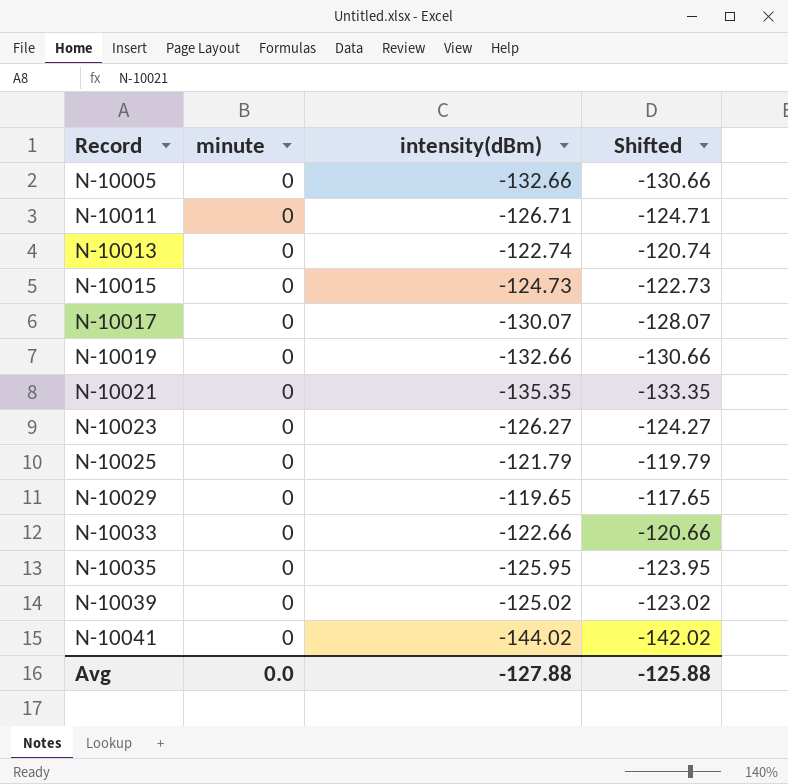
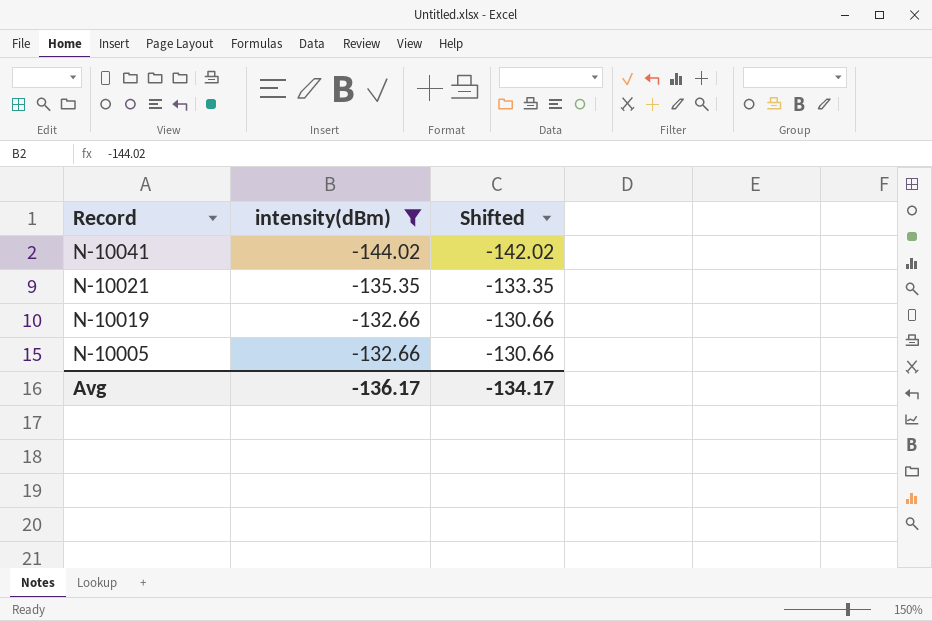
filter: none -> intensity(dBm) <= -132.66
row order: Record ascending -> Record descending
column minute | position: 2 -> none
Avg | intensity(dBm): -127.88 -> -136.17
Avg | Shifted: -125.88 -> -134.17

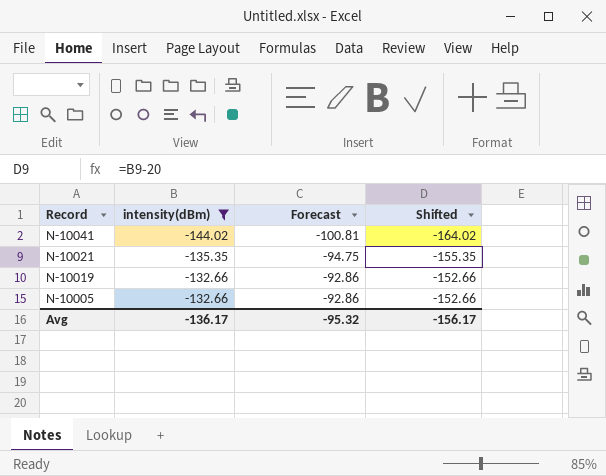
column Forecast | formula: none -> [intensity(dBm)] * 0.7
column Shifted | formula: [intensity(dBm)] + 2 -> [intensity(dBm)] - 20
Avg | Shifted: -134.17 -> -156.17

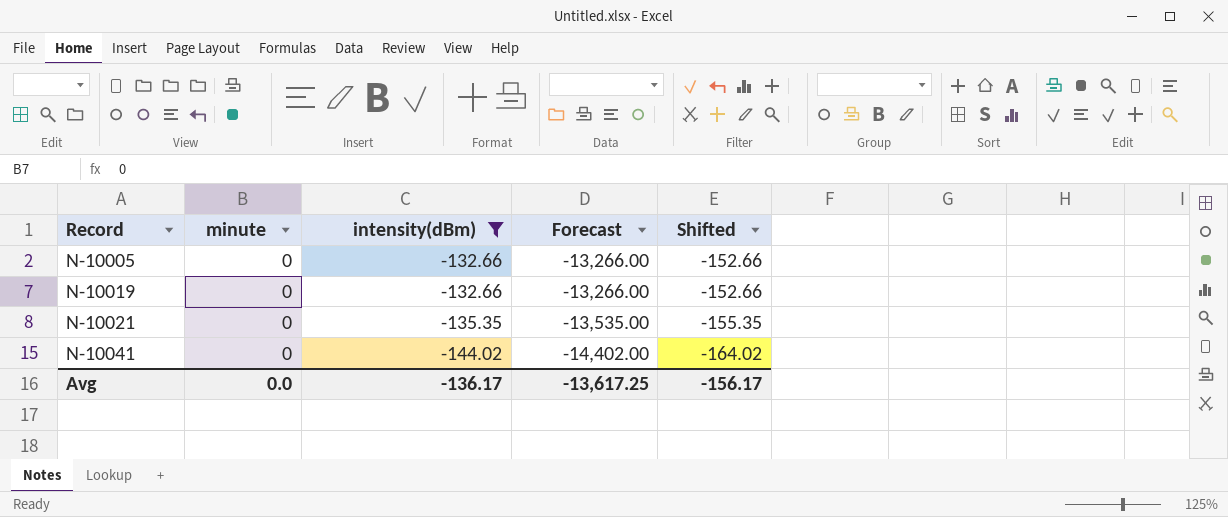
row order: Record descending -> Record ascending
column minute | position: none -> 2
column Forecast | formula: [intensity(dBm)] * 0.7 -> [intensity(dBm)] * 100
Avg | Forecast: -95.32 -> -13,617.25

